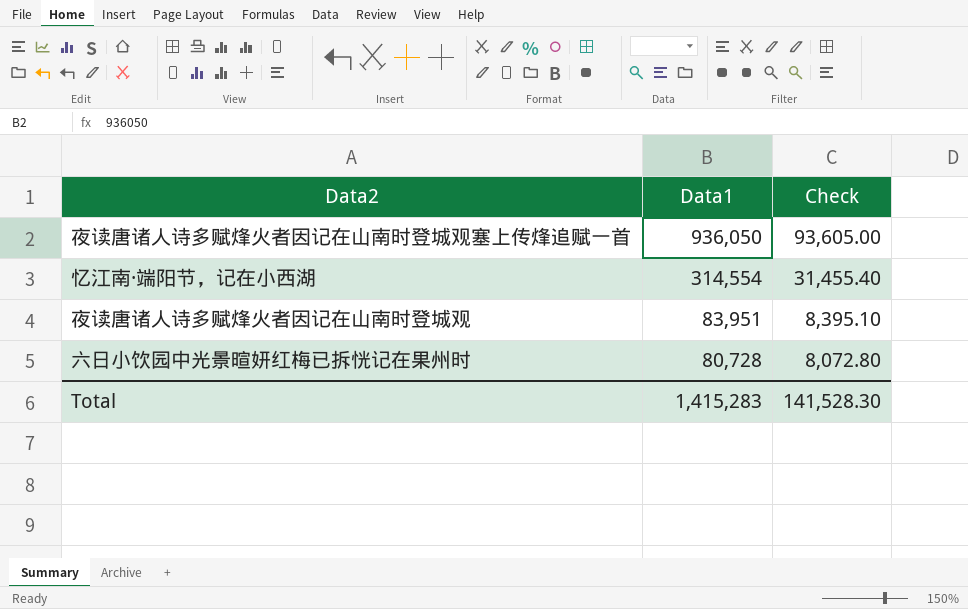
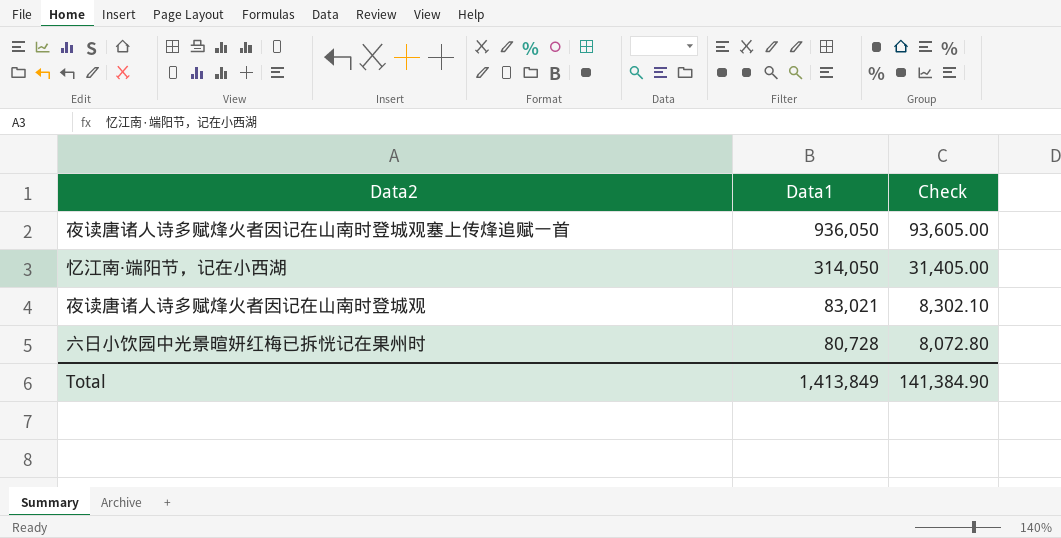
忆江南·端阳节，记在小西湖 | Data1: 314,554 -> 314,050
忆江南·端阳节，记在小西湖 | Check: 31,455.40 -> 31,405.00
夜读唐诸人诗多赋烽火者因记在山南时登城观 | Data1: 83,951 -> 83,021
夜读唐诸人诗多赋烽火者因记在山南时登城观 | Check: 8,395.10 -> 8,302.10
Total | Data1: 1,415,283 -> 1,413,849
Total | Check: 141,528.30 -> 141,384.90

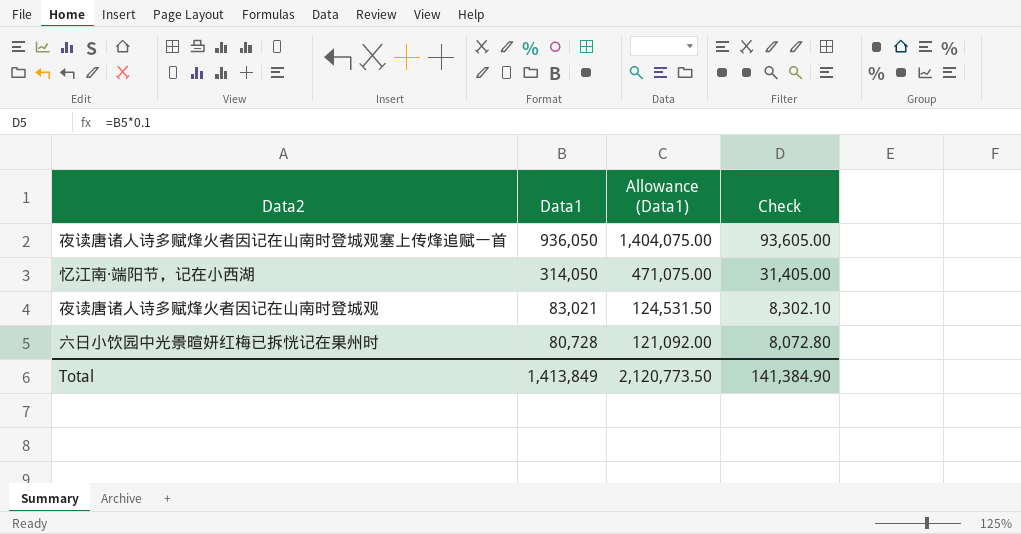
column Allowance (Data1) | formula: none -> [Data1] * 1.5

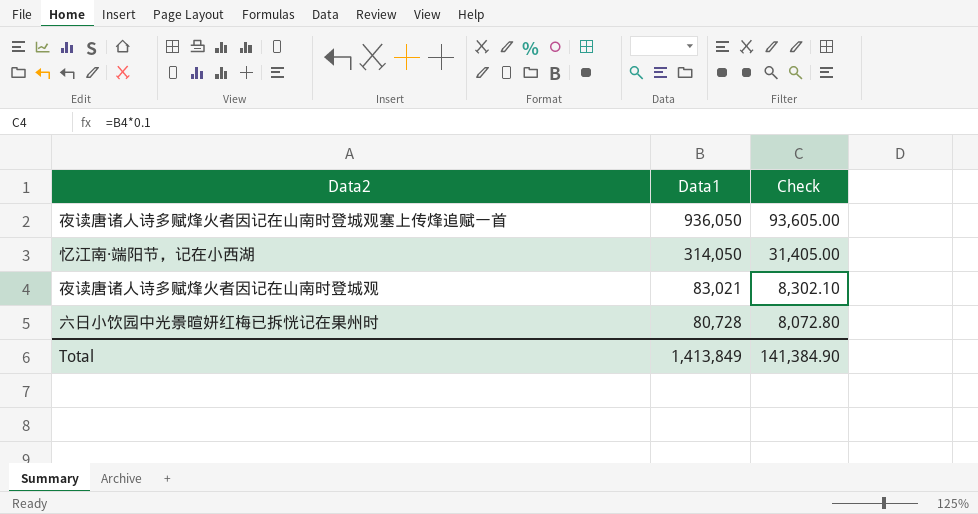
column Allowance (Data1) | formula: [Data1] * 1.5 -> none

